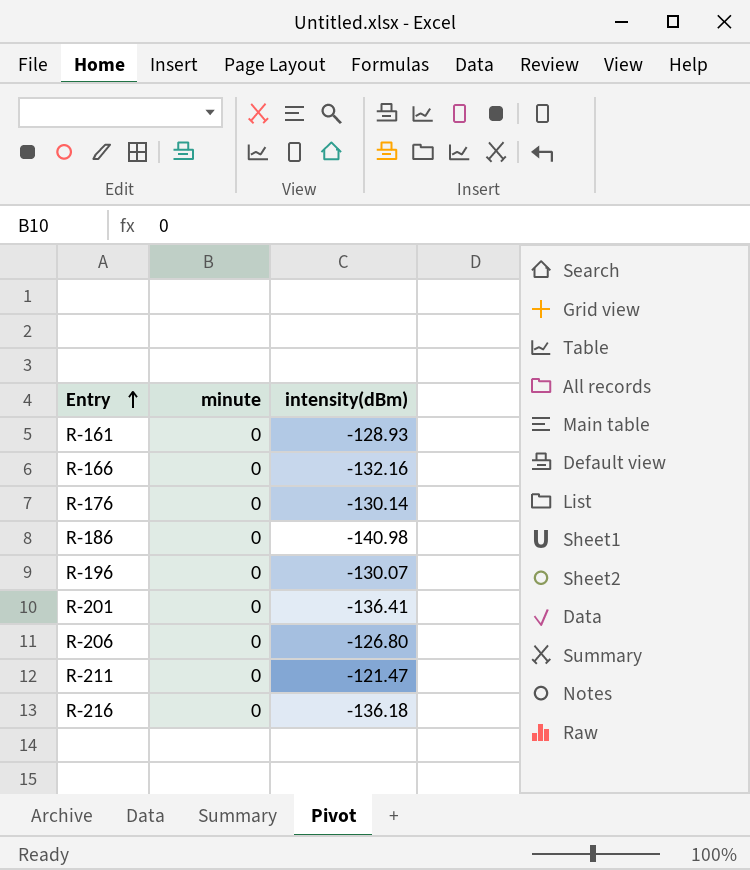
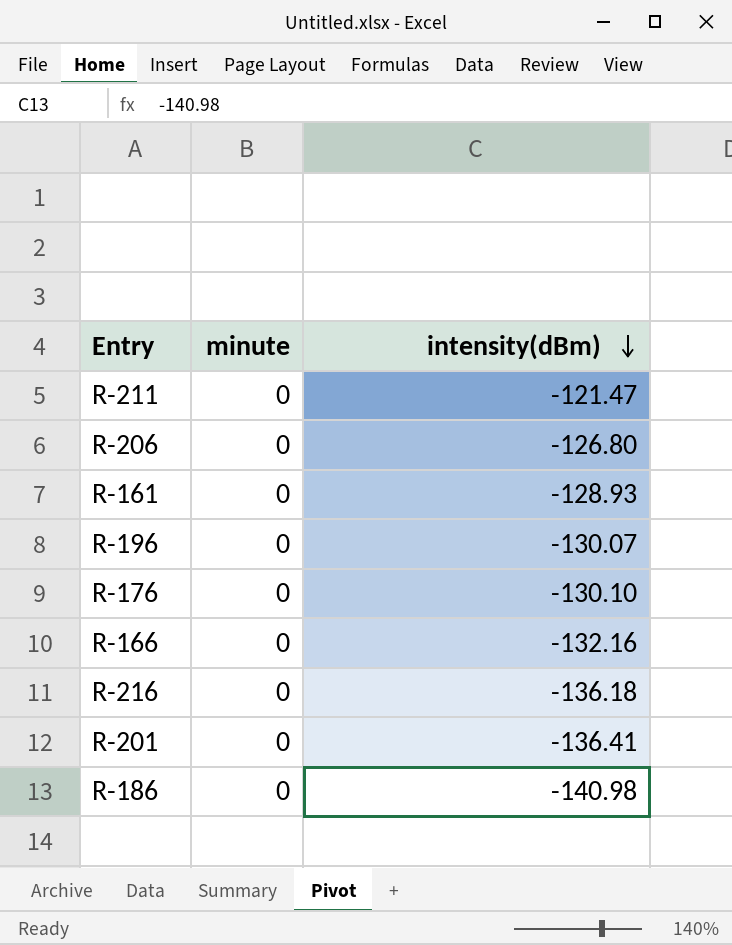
row order: Entry ascending -> intensity(dBm) descending
R-176 | intensity(dBm): -130.14 -> -130.10

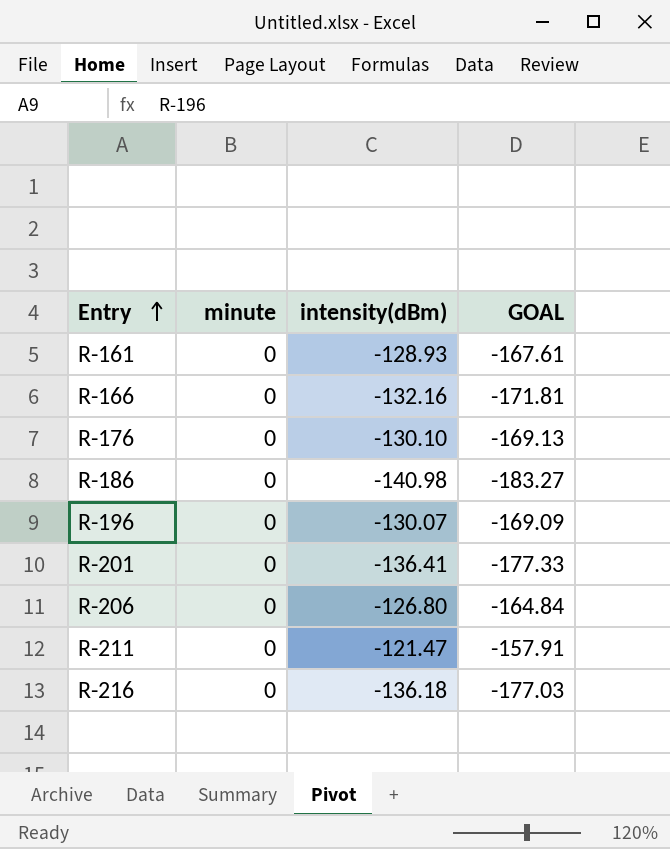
row order: intensity(dBm) descending -> Entry ascending
column GOAL | formula: none -> [intensity(dBm)] * 1.3

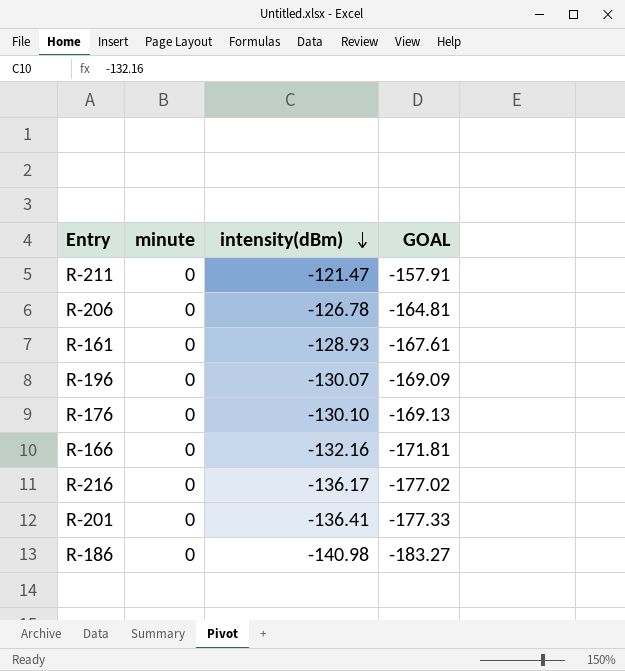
row order: Entry ascending -> intensity(dBm) descending
R-206 | intensity(dBm): -126.80 -> -126.78
R-206 | GOAL: -164.84 -> -164.81
R-216 | intensity(dBm): -136.18 -> -136.17
R-216 | GOAL: -177.03 -> -177.02

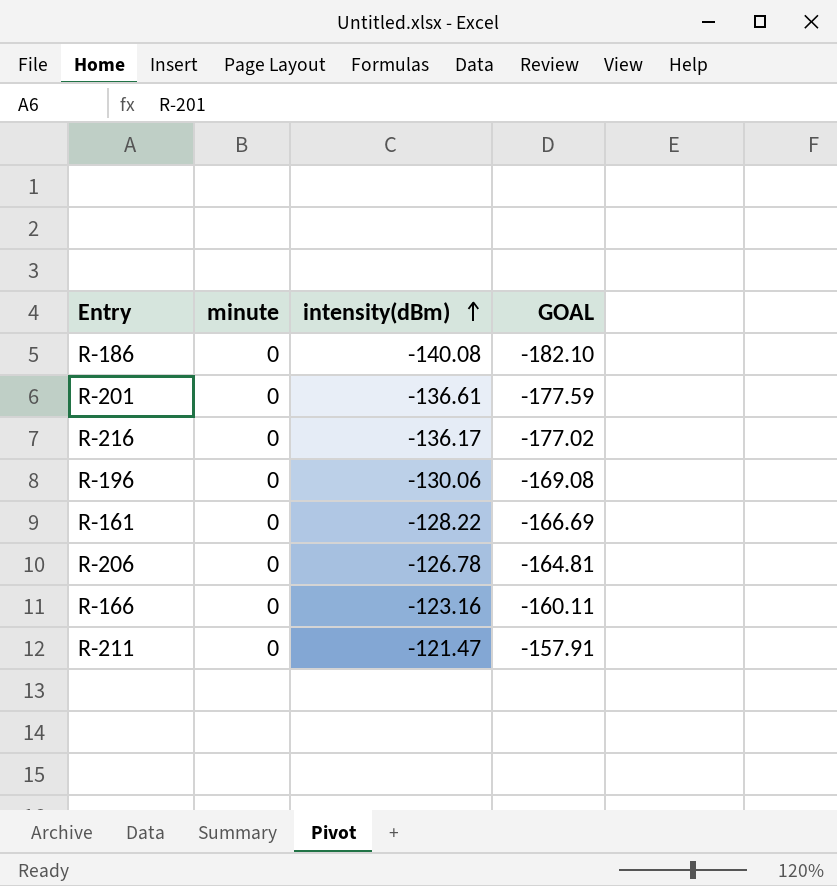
row order: intensity(dBm) descending -> intensity(dBm) ascending
row R-176: 0 | -130.10 | -169.13 -> none
R-186 | intensity(dBm): -140.98 -> -140.08
R-186 | GOAL: -183.27 -> -182.10
R-201 | intensity(dBm): -136.41 -> -136.61
R-201 | GOAL: -177.33 -> -177.59
R-196 | intensity(dBm): -130.07 -> -130.06
R-196 | GOAL: -169.09 -> -169.08
R-161 | intensity(dBm): -128.93 -> -128.22
R-161 | GOAL: -167.61 -> -166.69
R-166 | intensity(dBm): -132.16 -> -123.16
R-166 | GOAL: -171.81 -> -160.11

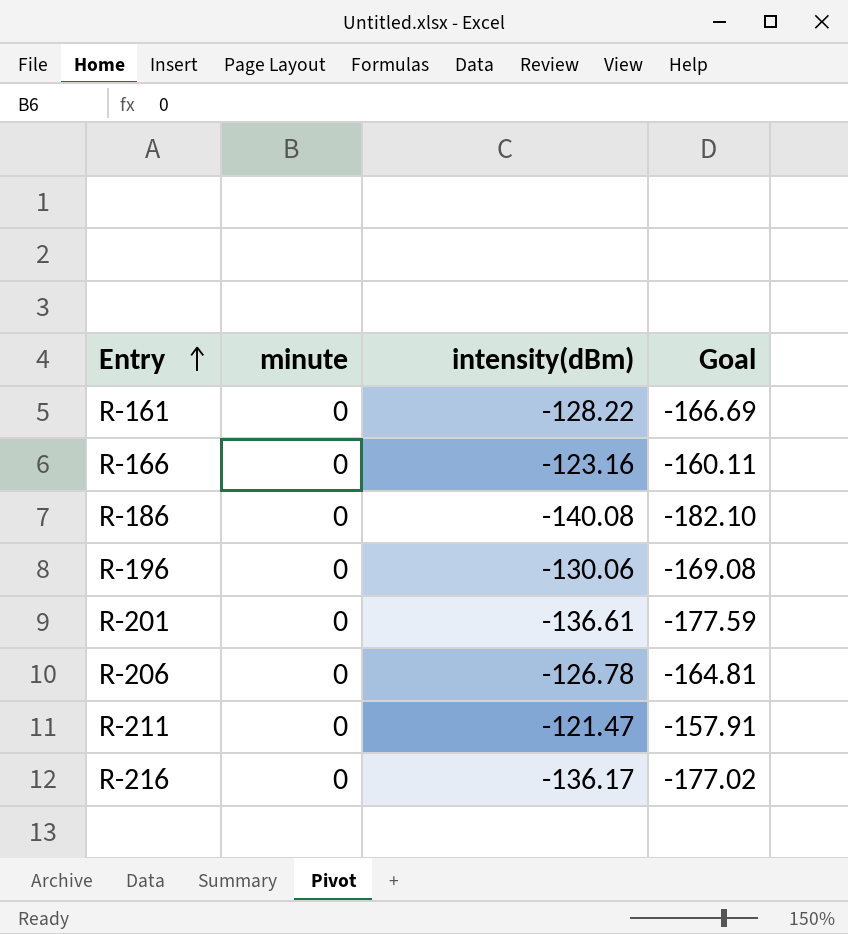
row order: intensity(dBm) ascending -> Entry ascending
column name: GOAL -> Goal

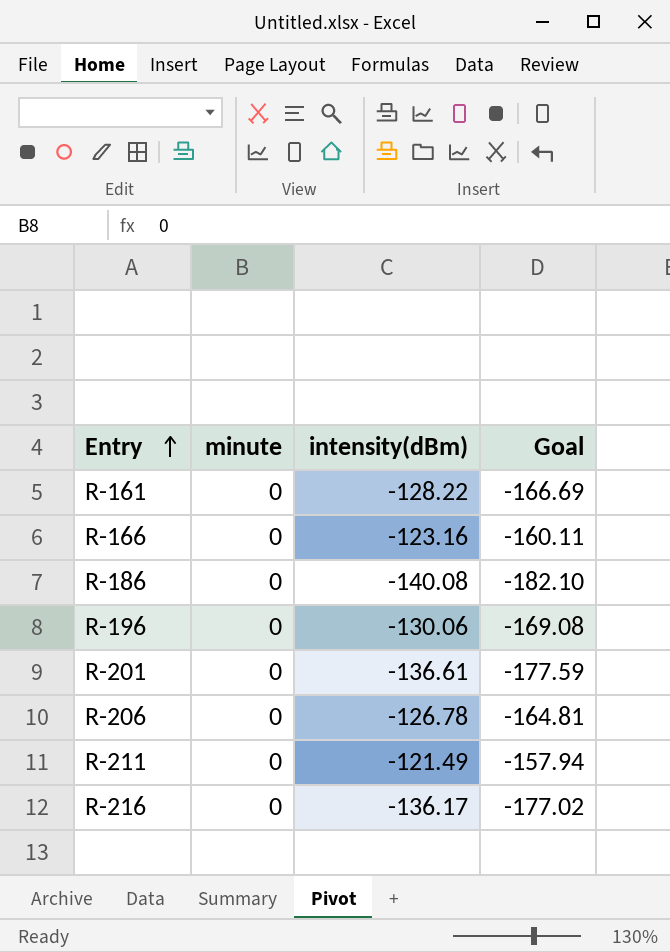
R-211 | intensity(dBm): -121.47 -> -121.49
R-211 | Goal: -157.91 -> -157.94

